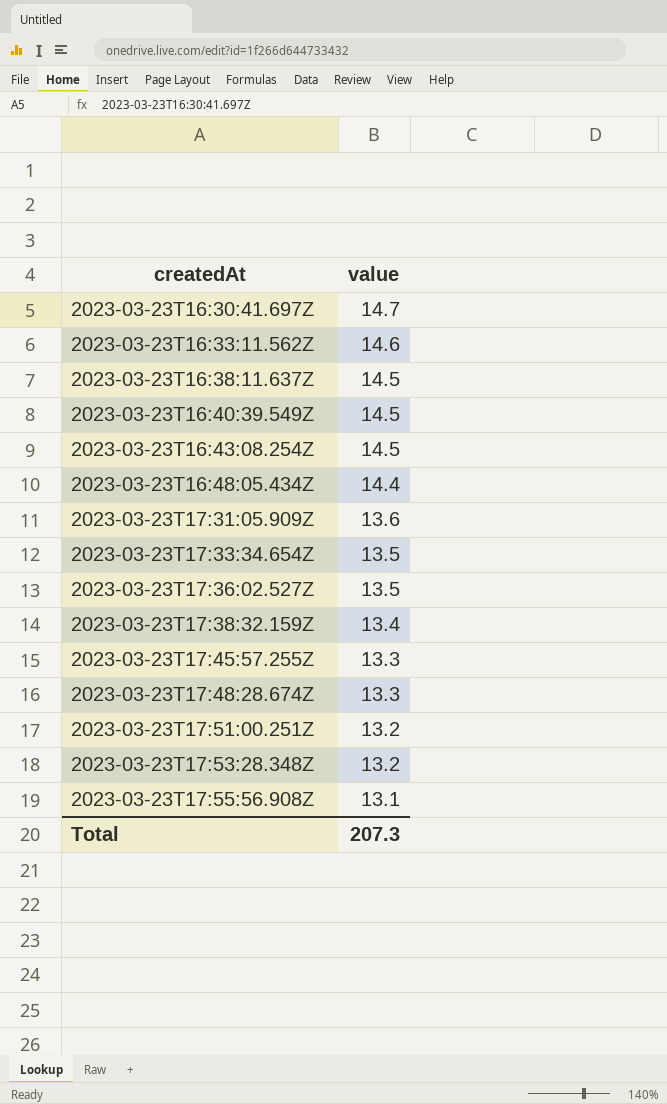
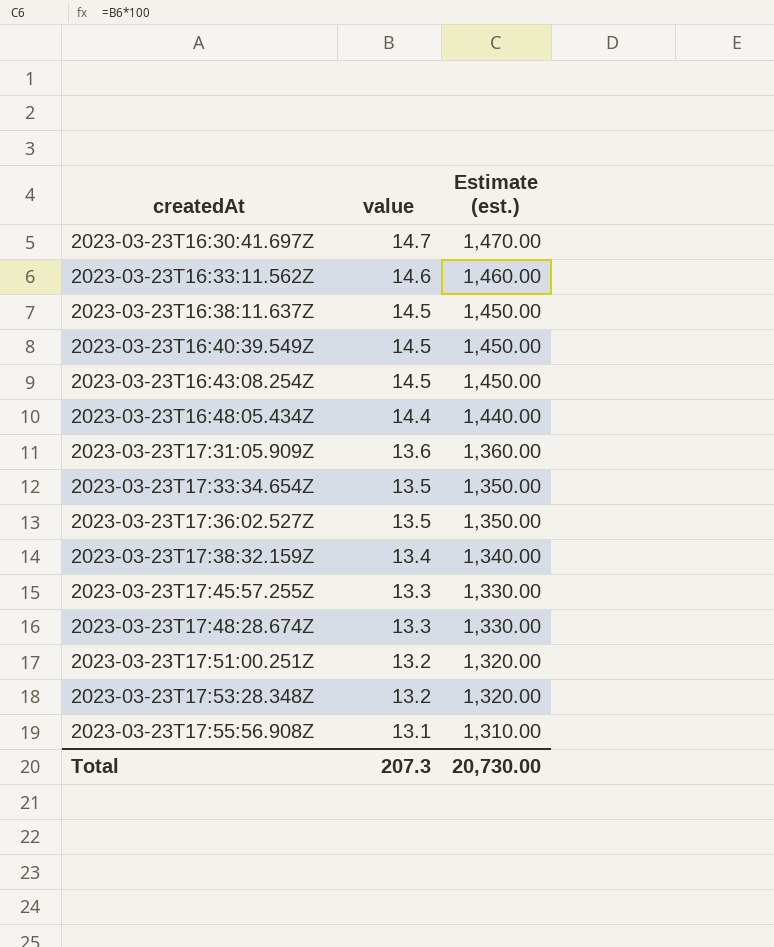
column Estimate (est.) | formula: none -> [value] * 100

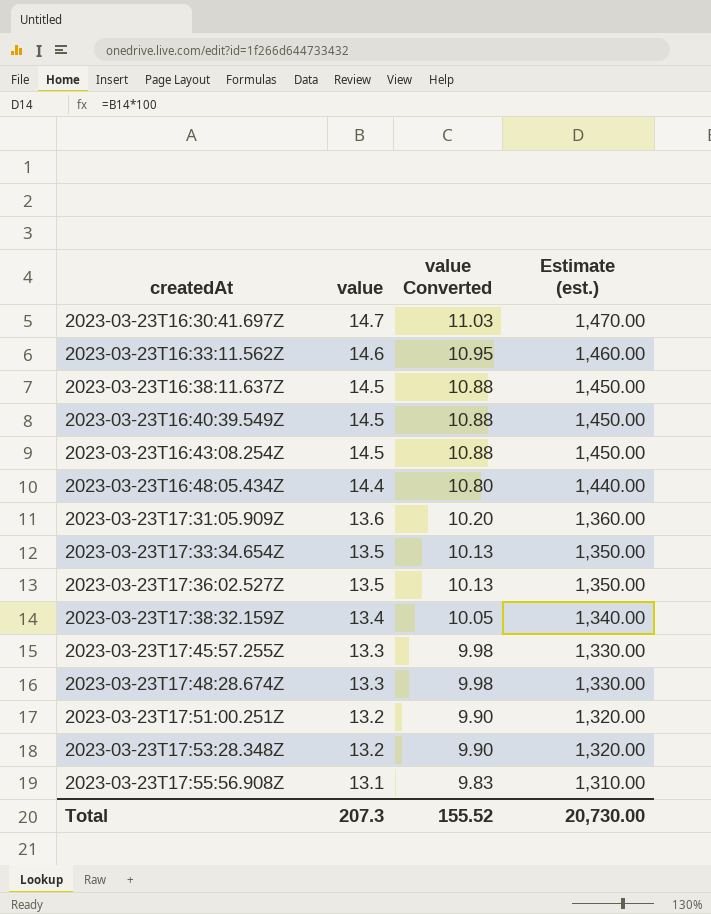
column value Converted | formula: none -> [value] * 0.75

